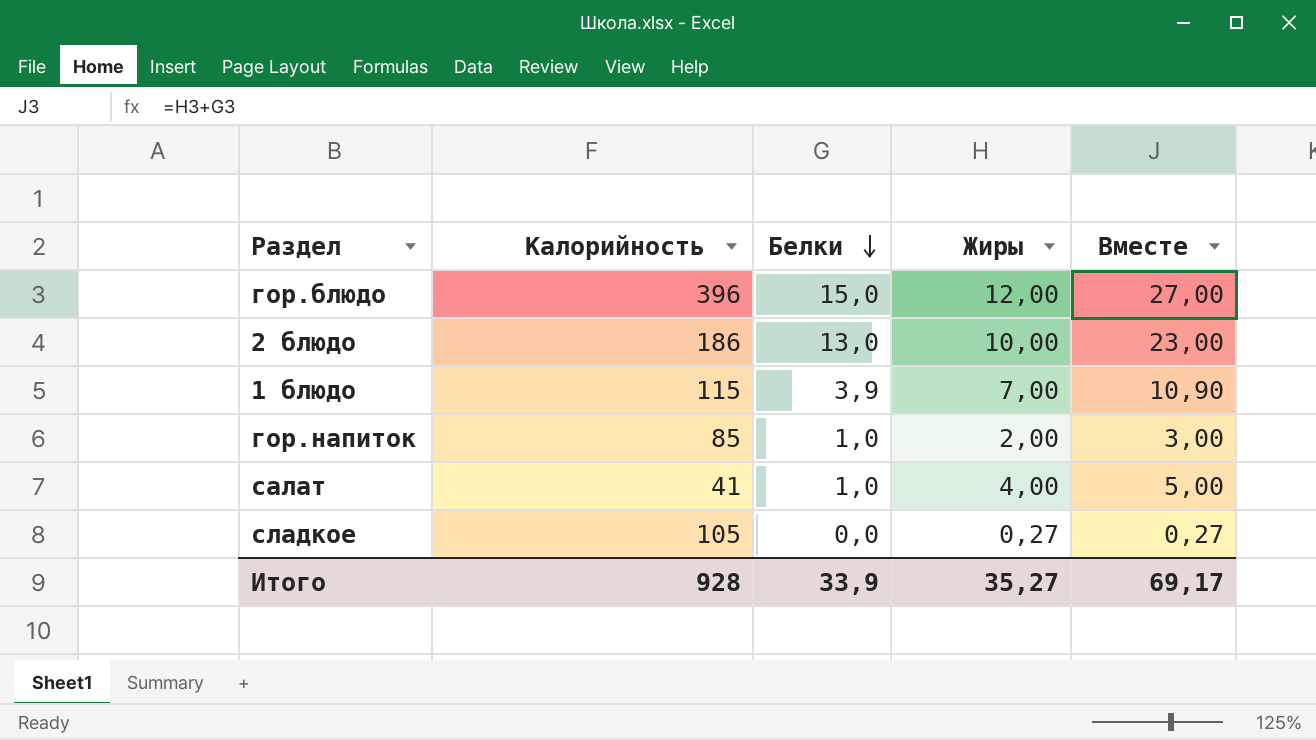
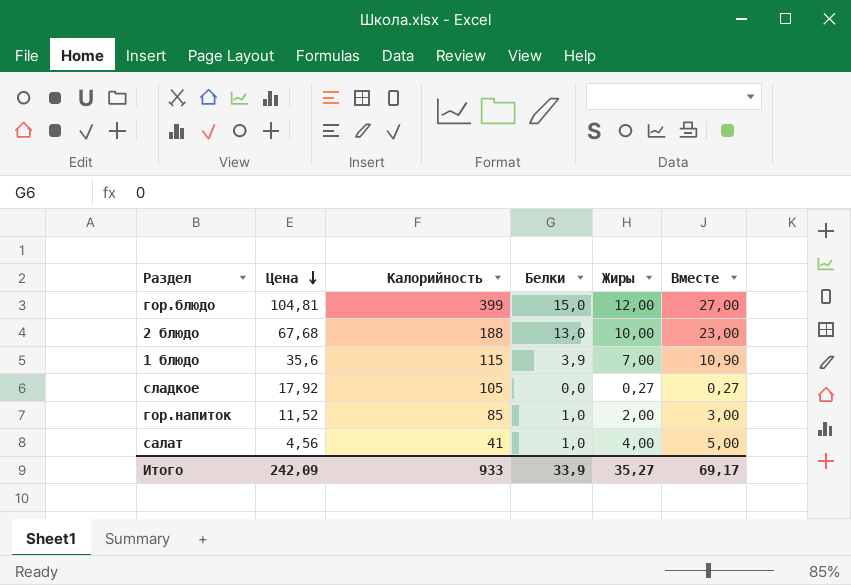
row order: Белки descending -> Цена descending
column Цена | position: none -> 2
гор.блюдо | Калорийность: 396 -> 399
2 блюдо | Калорийность: 186 -> 188
Итого | Калорийность: 928 -> 933

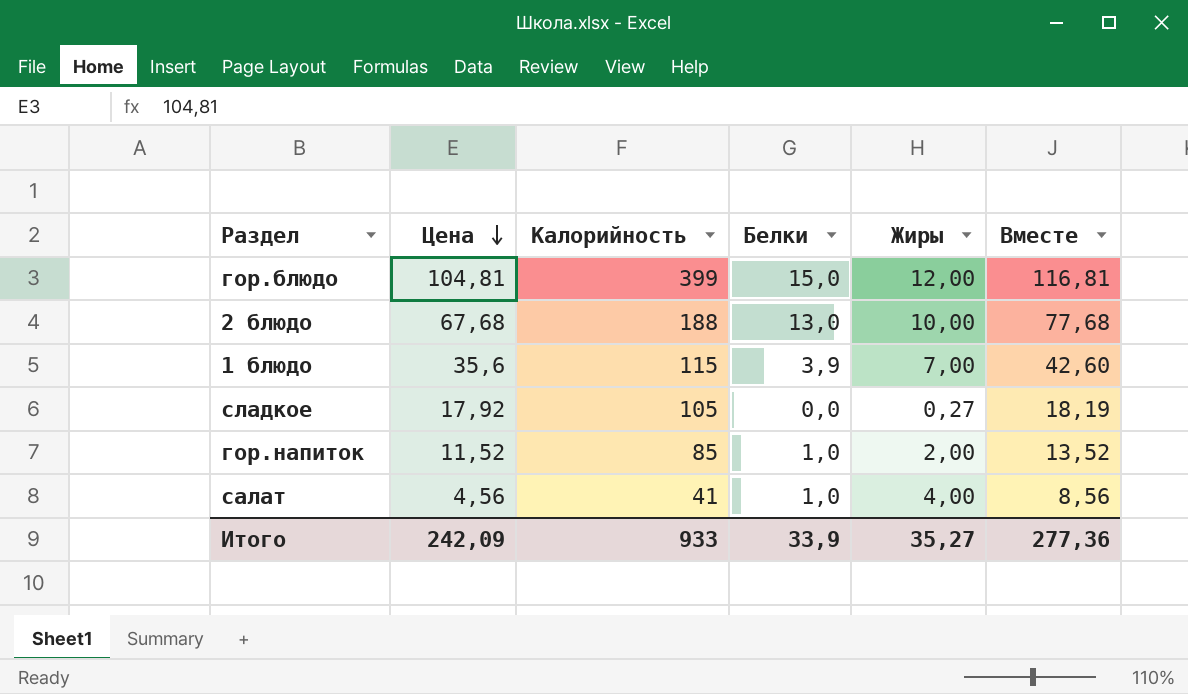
column Вместе | formula: [Белки] + [Жиры] -> [Цена] + [Жиры]
Итого | Вместе: 69,17 -> 277,36

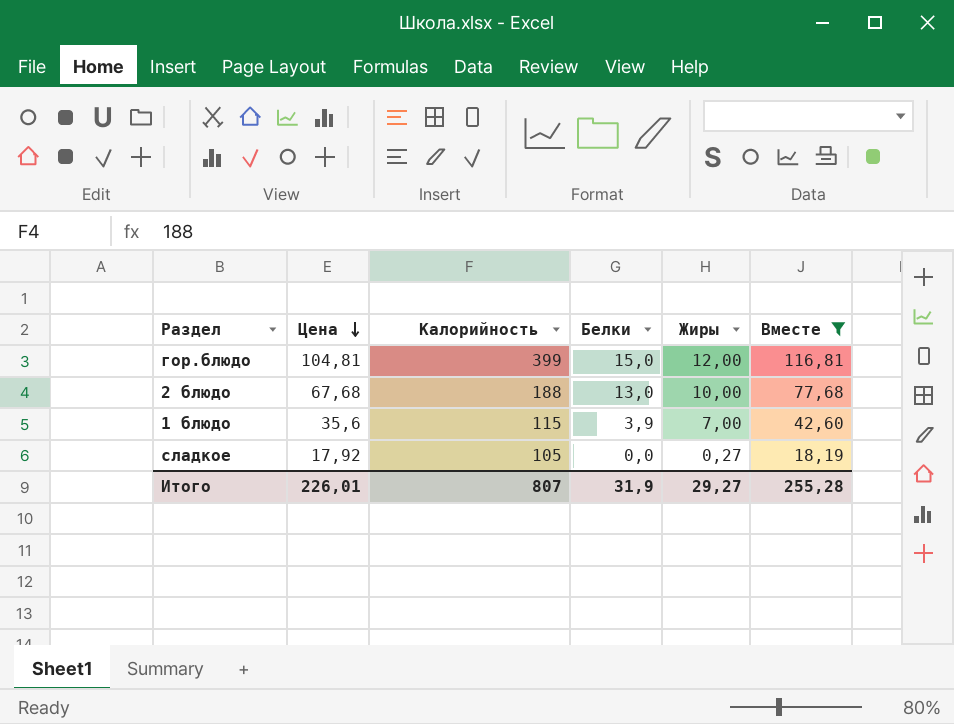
filter: none -> Вместе >= 18,19
Итого | Цена: 242,09 -> 226,01
Итого | Калорийность: 933 -> 807
Итого | Белки: 33,9 -> 31,9
Итого | Жиры: 35,27 -> 29,27
Итого | Вместе: 277,36 -> 255,28

